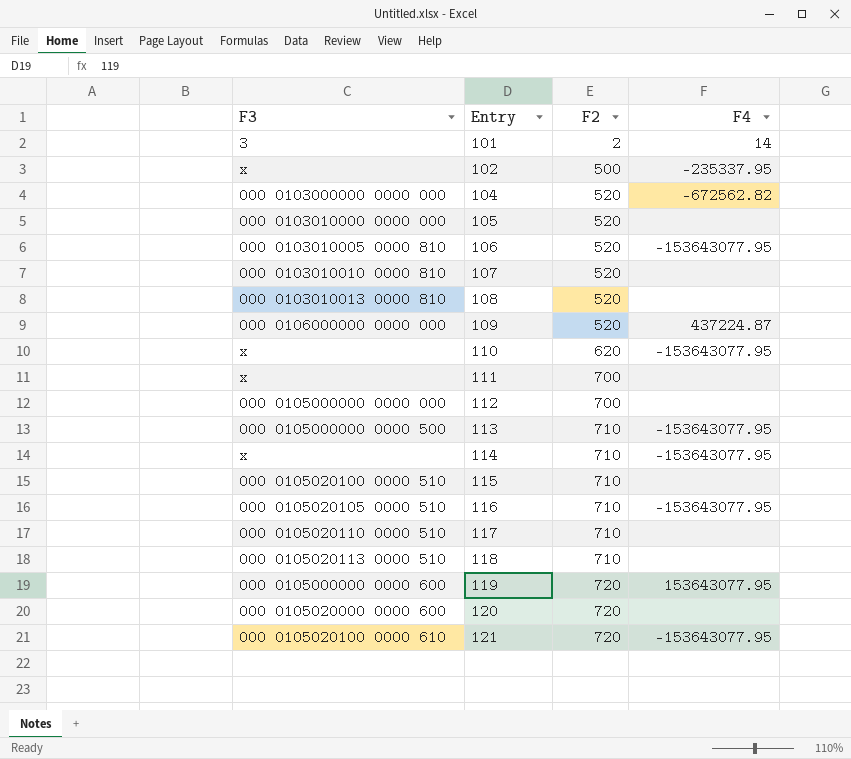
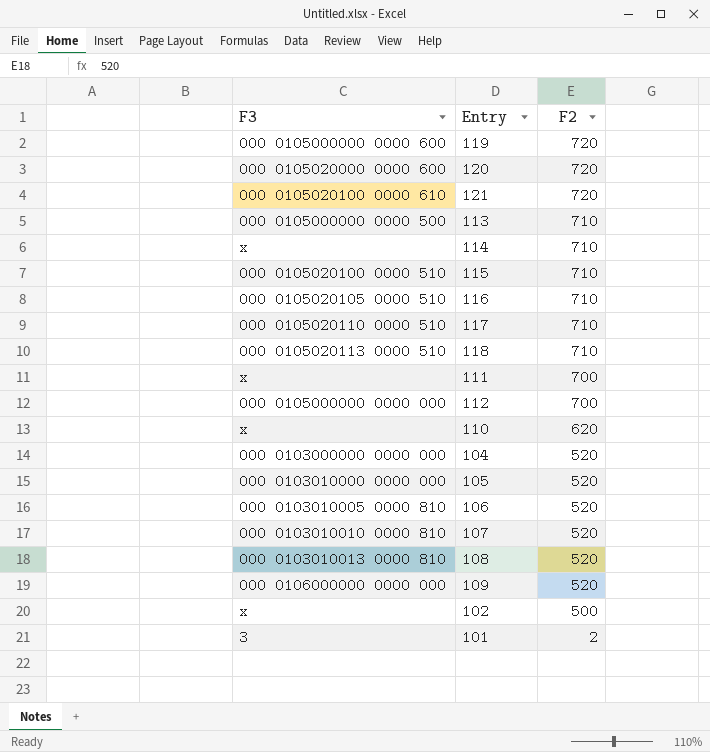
row order: Entry ascending -> F2 descending
column F4 | position: 4 -> none

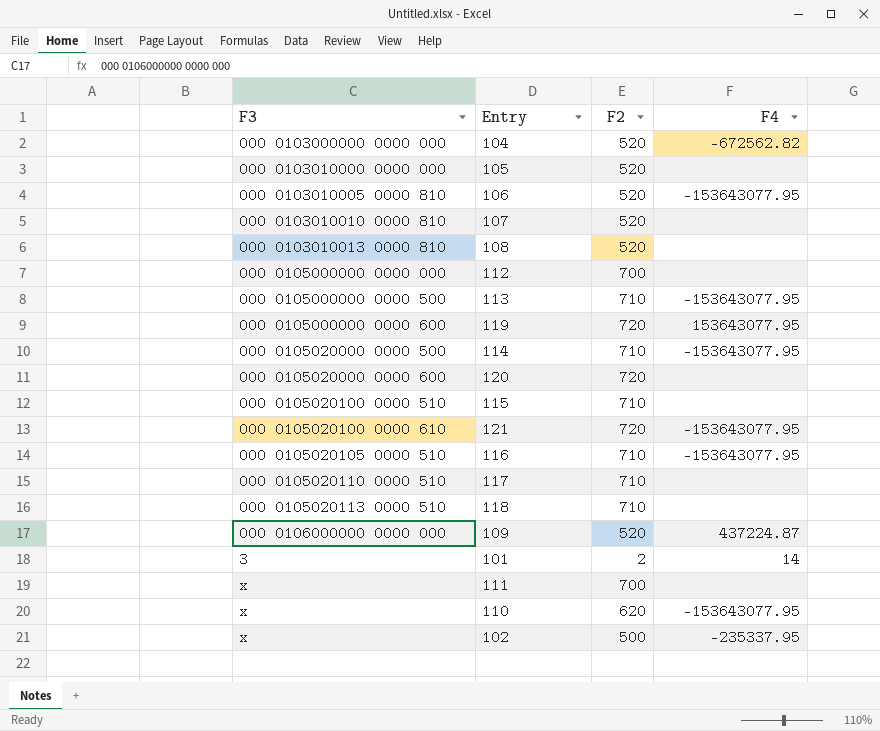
row order: F2 descending -> F3 ascending
column F4 | position: none -> 4
114 | F3: х -> 000 0105020000 0000 500

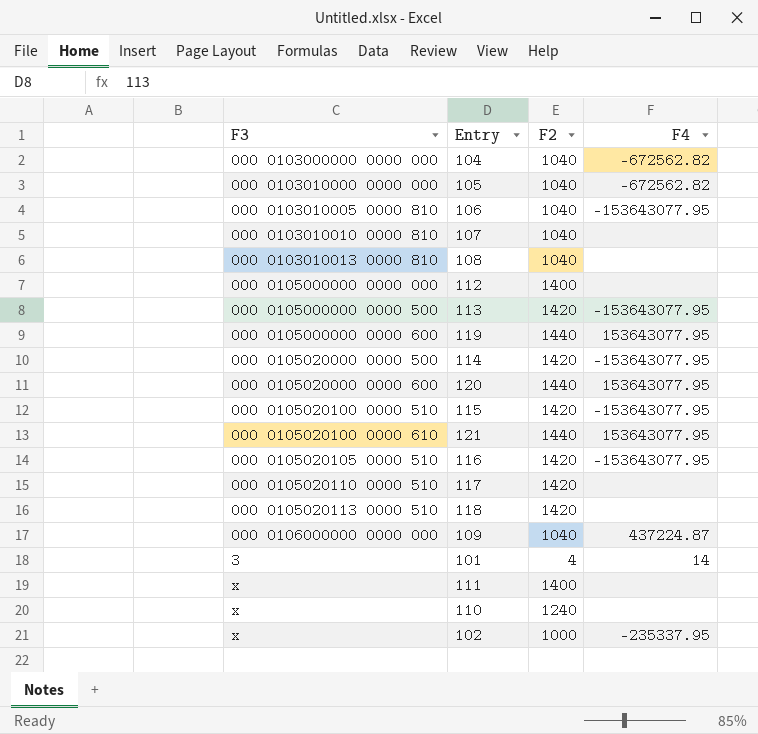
104 | F2: 520 -> 1040
105 | F2: 520 -> 1040
105 | F4: none -> -672562.82
106 | F2: 520 -> 1040
107 | F2: 520 -> 1040
108 | F2: 520 -> 1040
112 | F2: 700 -> 1400
113 | F2: 710 -> 1420
119 | F2: 720 -> 1440
114 | F2: 710 -> 1420
120 | F2: 720 -> 1440
120 | F4: none -> 153643077.95
115 | F2: 710 -> 1420
115 | F4: none -> -153643077.95
121 | F2: 720 -> 1440
121 | F4: -153643077.95 -> 153643077.95
116 | F2: 710 -> 1420
117 | F2: 710 -> 1420
118 | F2: 710 -> 1420
109 | F2: 520 -> 1040
101 | F2: 2 -> 4
111 | F2: 700 -> 1400
110 | F2: 620 -> 1240
110 | F4: -153643077.95 -> none
102 | F2: 500 -> 1000

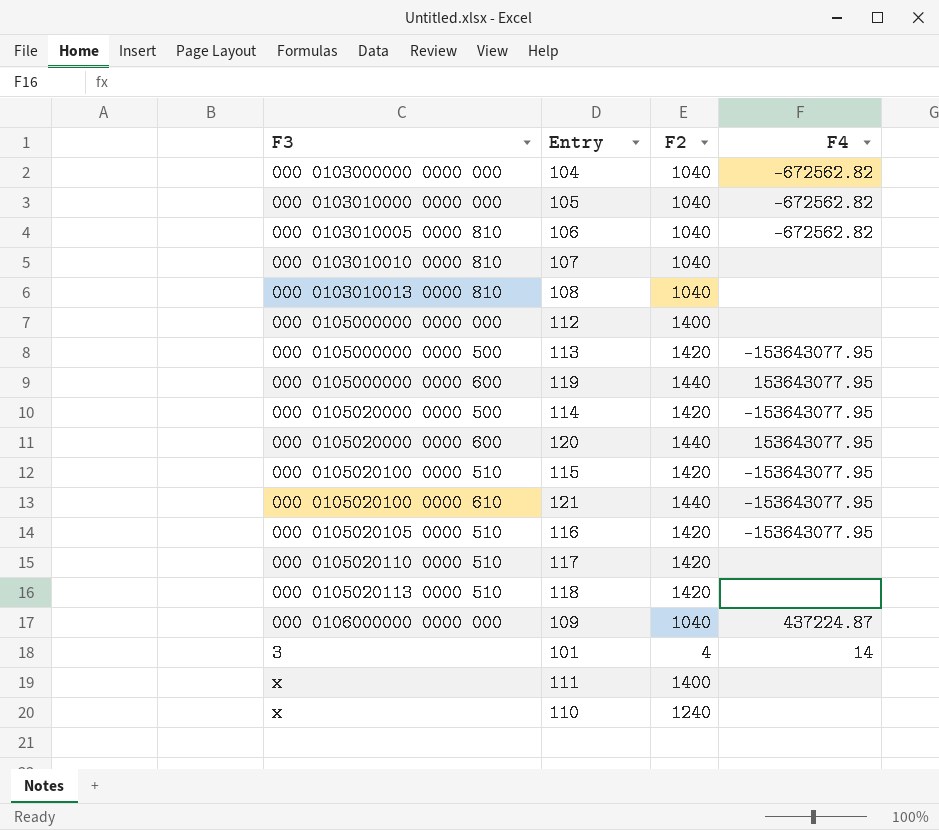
row 102: х | 1000 | -235337.95 -> none
106 | F4: -153643077.95 -> -672562.82
121 | F4: 153643077.95 -> -153643077.95

